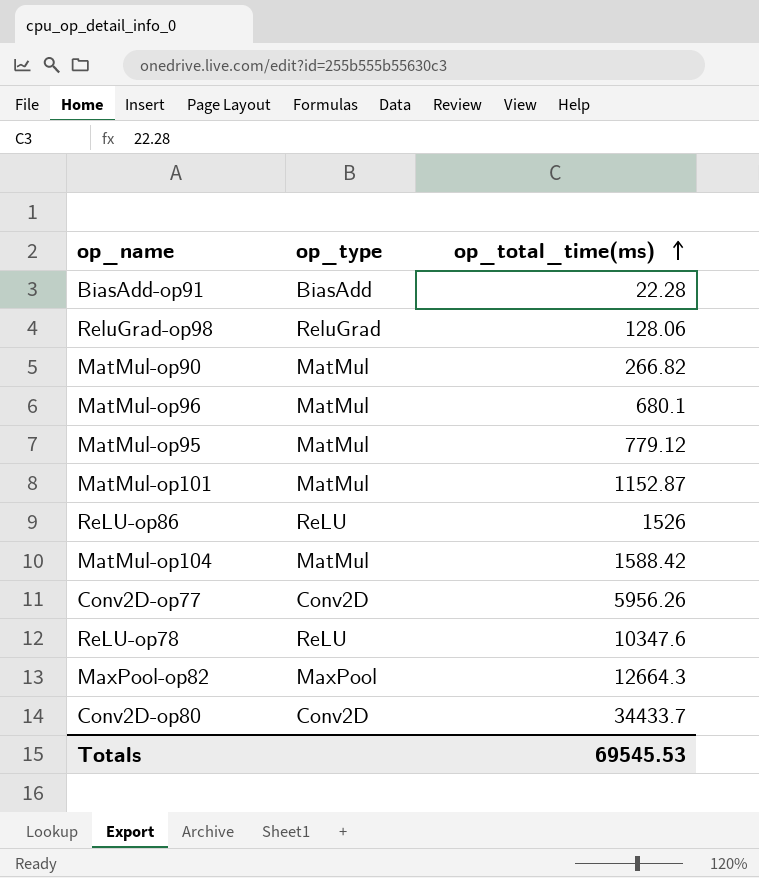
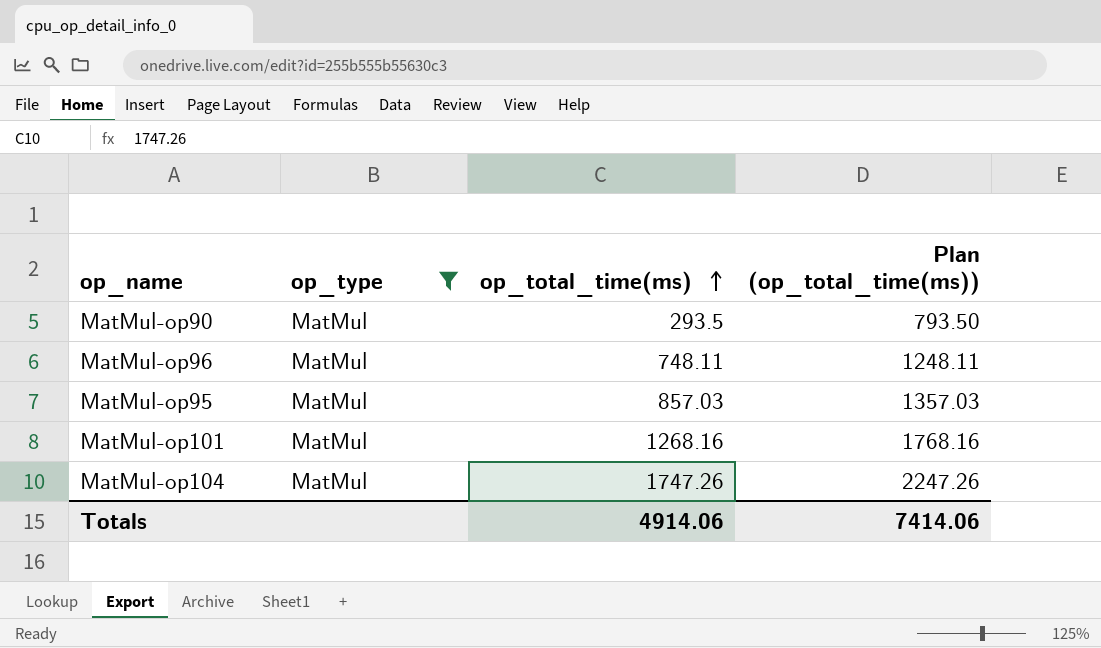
filter: none -> op_type = MatMul
column Plan (op_total_time(ms)) | formula: none -> [op_total_time(ms)] + 500
MatMul-op90 | op_total_time(ms): 266.82 -> 293.5
MatMul-op96 | op_total_time(ms): 680.1 -> 748.11
MatMul-op95 | op_total_time(ms): 779.12 -> 857.03
MatMul-op101 | op_total_time(ms): 1152.87 -> 1268.16
MatMul-op104 | op_total_time(ms): 1588.42 -> 1747.26
Totals | op_total_time(ms): 69545.53 -> 4914.06

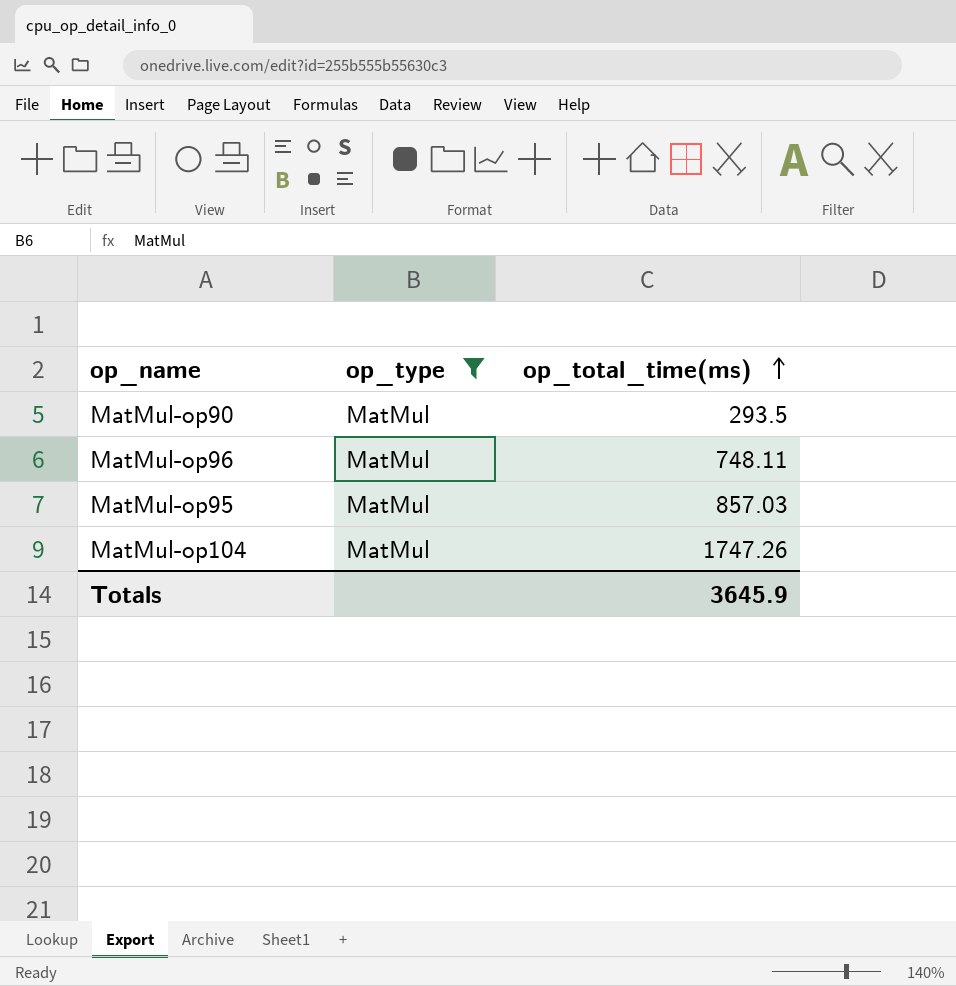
column Plan (op_total_time(ms)) | formula: [op_total_time(ms)] + 500 -> none
row MatMul-op101: MatMul | 1268.16 | 1768.16 -> none
Totals | op_total_time(ms): 4914.06 -> 3645.9

